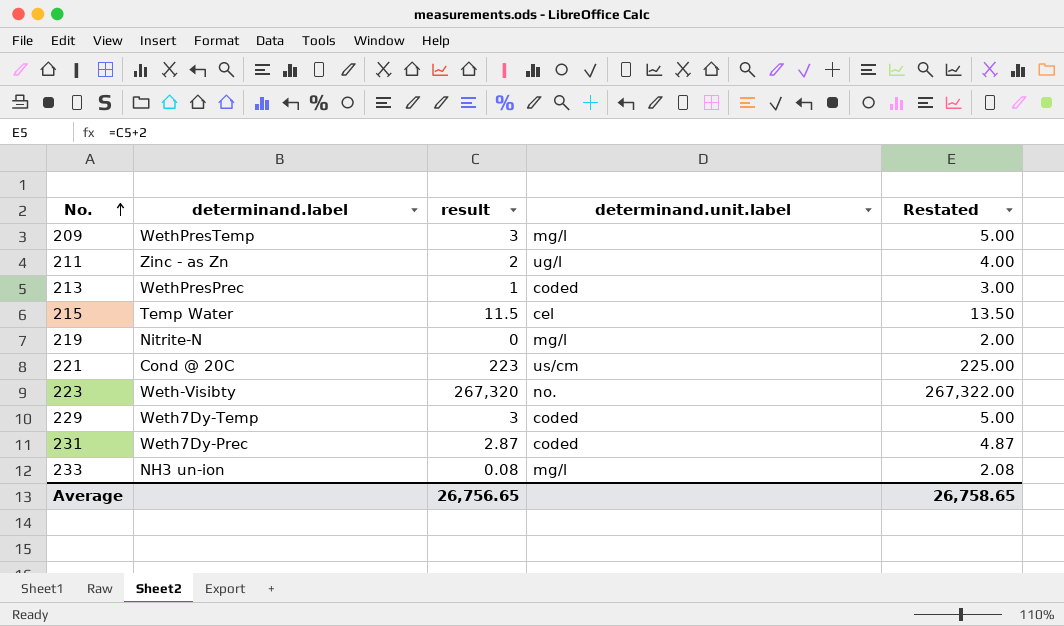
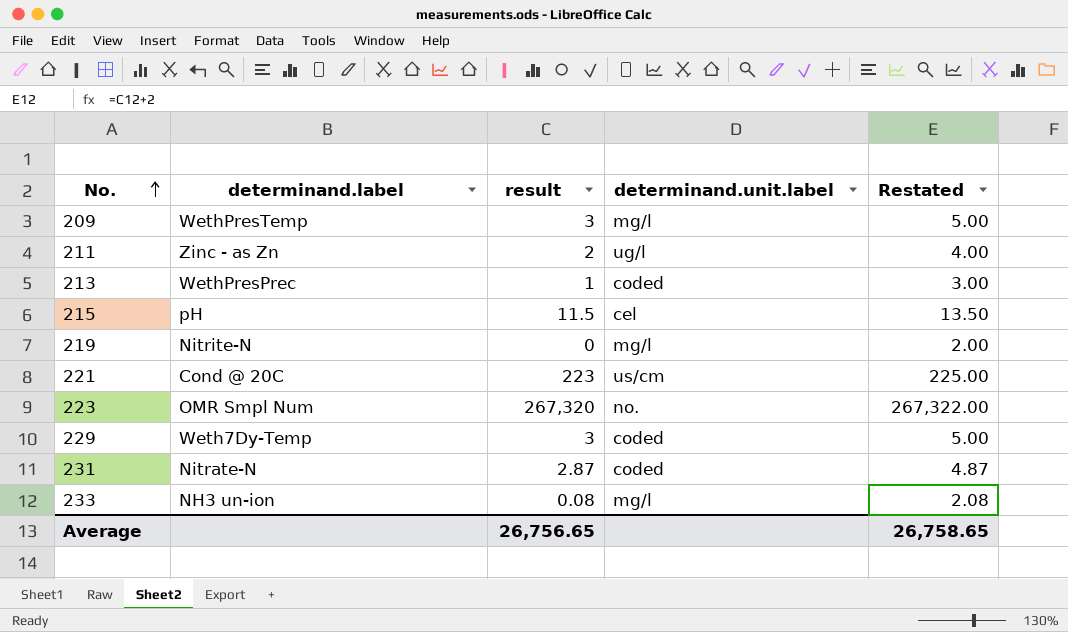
215 | determinand.label: Temp Water -> pH
223 | determinand.label: Weth-Visibty -> OMR Smpl Num
231 | determinand.label: Weth7Dy-Prec -> Nitrate-N

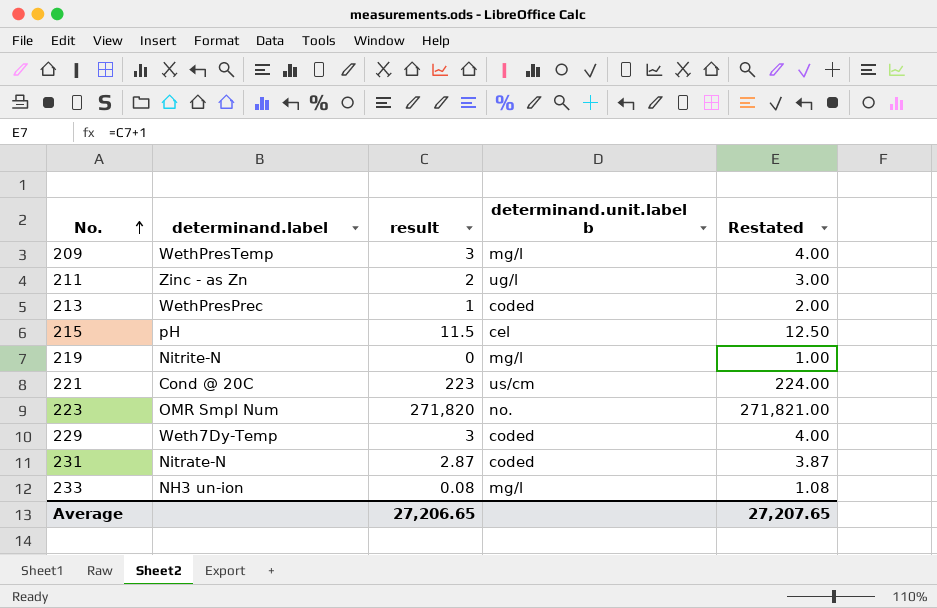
column name: determinand.unit.label -> determinand.unit.label b
column Restated | formula: [result] + 2 -> [result] + 1
223 | result: 267,320 -> 271,820
Average | result: 26,756.65 -> 27,206.65
Average | Restated: 26,758.65 -> 27,207.65

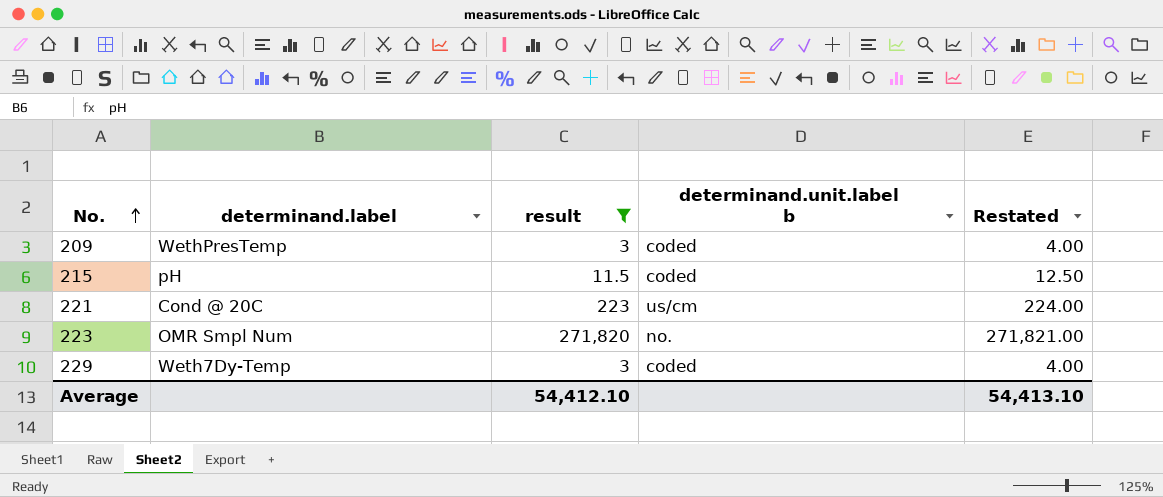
filter: none -> result >= 3
209 | determinand.unit.label b: mg/l -> coded
215 | determinand.unit.label b: cel -> coded
Average | result: 27,206.65 -> 54,412.10
Average | Restated: 27,207.65 -> 54,413.10

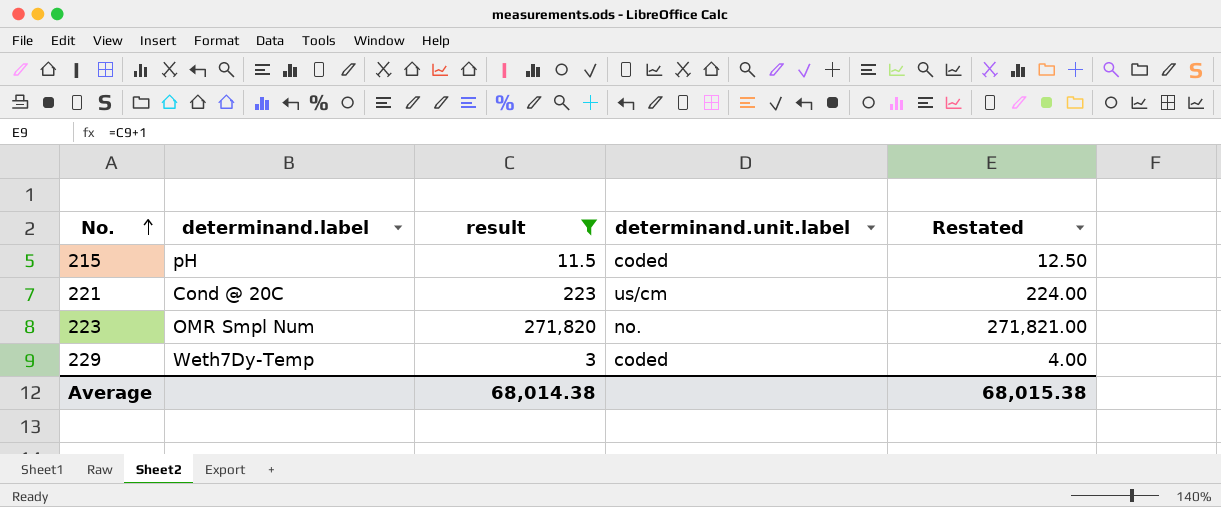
column name: determinand.unit.label b -> determinand.unit.label
row 209: WethPresTemp | 3 | coded | 4.00 -> none
Average | result: 54,412.10 -> 68,014.38
Average | Restated: 54,413.10 -> 68,015.38

